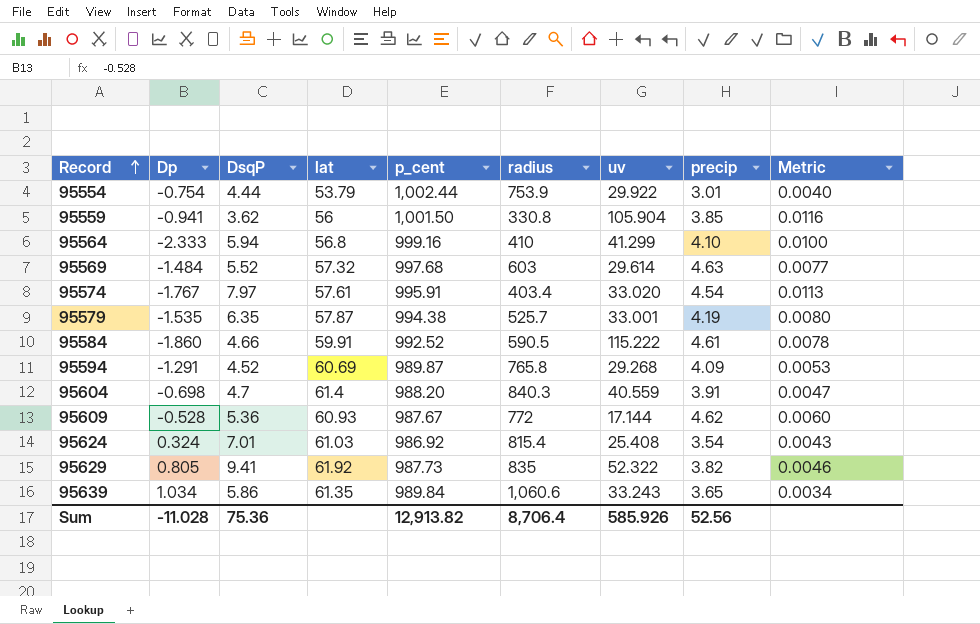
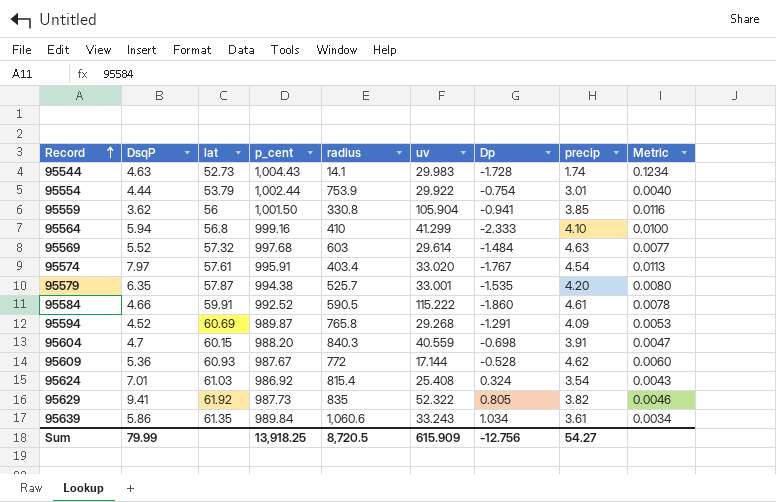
column Dp | position: 2 -> 7
row 95544: none -> 4.63 | 52.73 | 1,004.43 | 14.1 | 29.983 | -1.728 | 1.74 | 0.1234
95579 | precip: 4.19 -> 4.20
95604 | lat: 61.4 -> 60.15
95639 | precip: 3.65 -> 3.61
Sum | DsqP: 75.36 -> 79.99
Sum | p_cent: 12,913.82 -> 13,918.25
Sum | radius: 8,706.4 -> 8,720.5
Sum | uv: 585.926 -> 615.909
Sum | Dp: -11.028 -> -12.756
Sum | precip: 52.56 -> 54.27

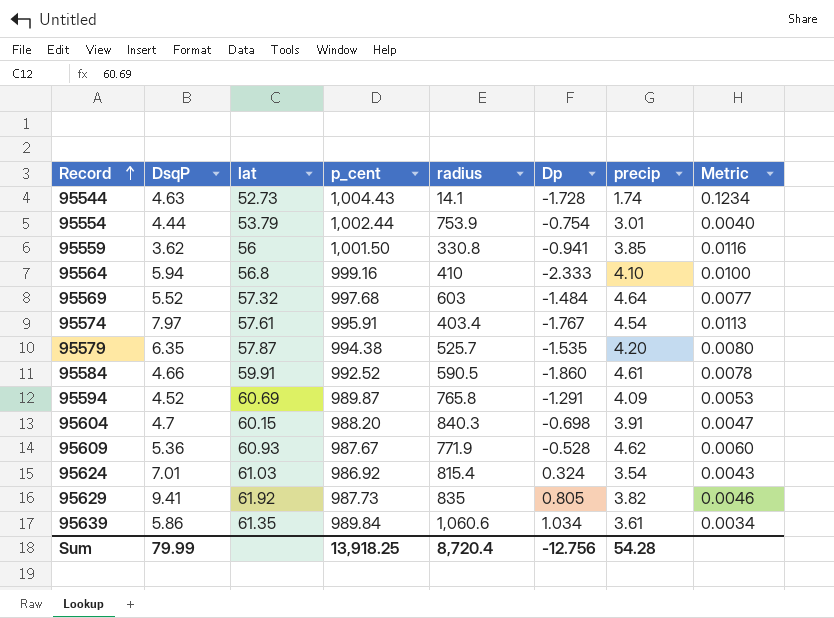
column uv | position: 6 -> none
95569 | precip: 4.63 -> 4.64
95609 | radius: 772 -> 771.9
Sum | radius: 8,720.5 -> 8,720.4
Sum | precip: 54.27 -> 54.28

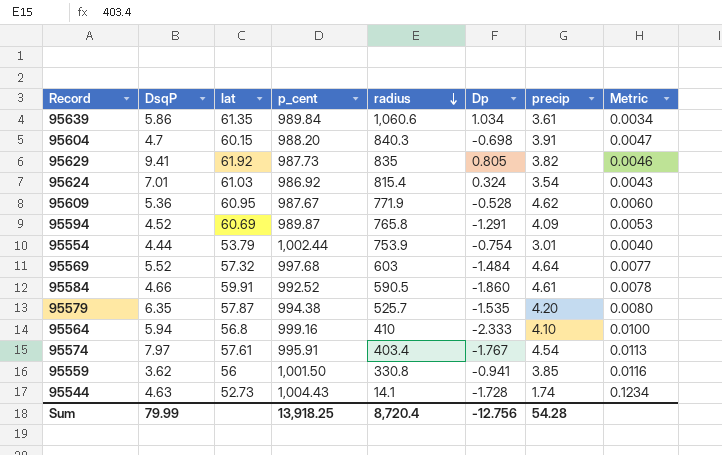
row order: Record ascending -> radius descending
95609 | lat: 60.93 -> 60.95

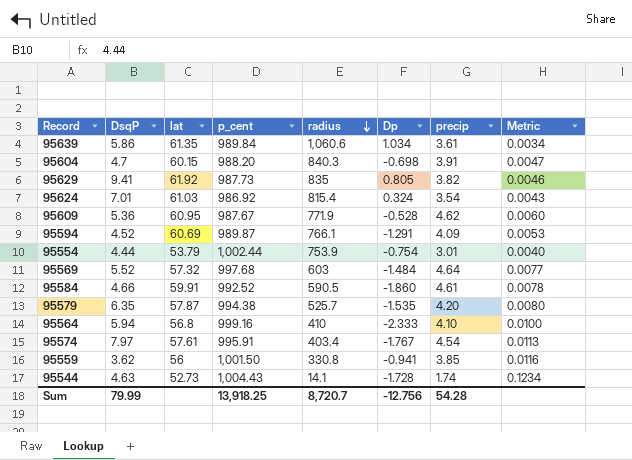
95594 | radius: 765.8 -> 766.1
Sum | radius: 8,720.4 -> 8,720.7

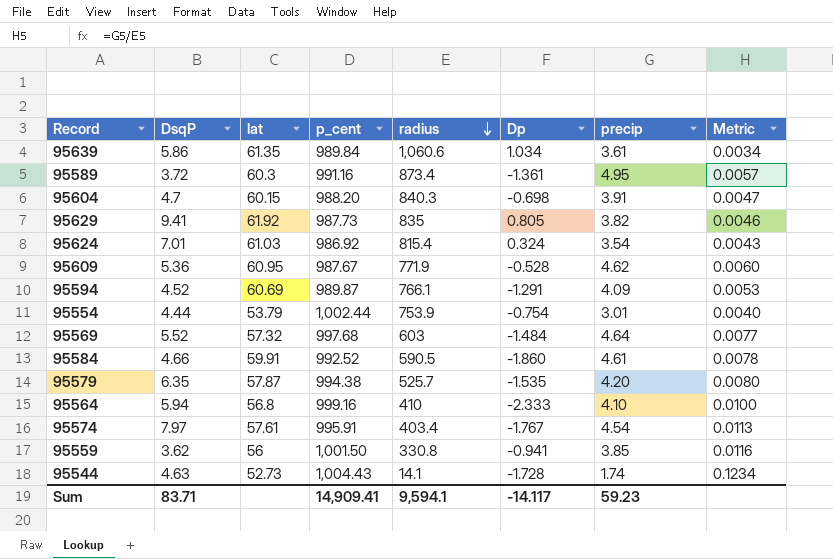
row 95589: none -> 3.72 | 60.3 | 991.16 | 873.4 | -1.361 | 4.95 | 0.0057
Sum | DsqP: 79.99 -> 83.71
Sum | p_cent: 13,918.25 -> 14,909.41
Sum | radius: 8,720.7 -> 9,594.1
Sum | Dp: -12.756 -> -14.117
Sum | precip: 54.28 -> 59.23

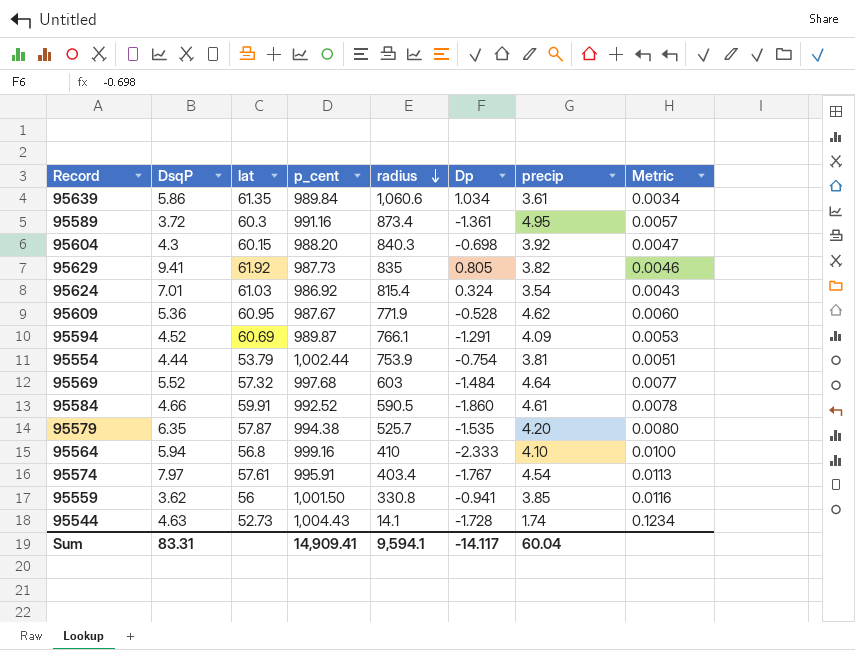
95604 | DsqP: 4.7 -> 4.3
95604 | precip: 3.91 -> 3.92
95554 | precip: 3.01 -> 3.81
95554 | Metric: 0.0040 -> 0.0051
Sum | DsqP: 83.71 -> 83.31
Sum | precip: 59.23 -> 60.04

